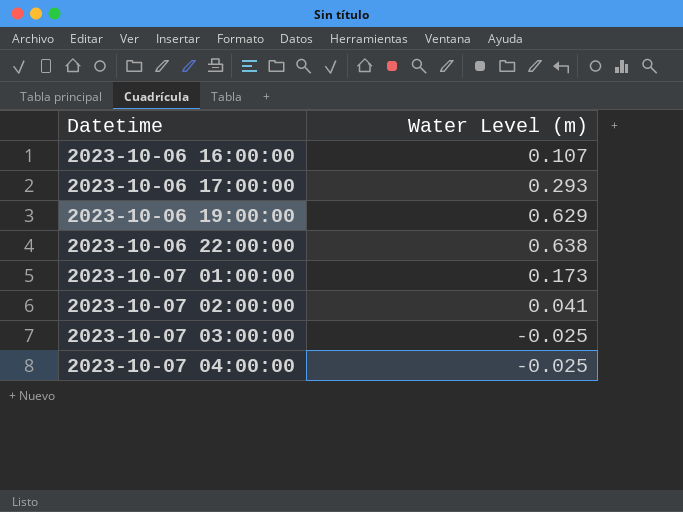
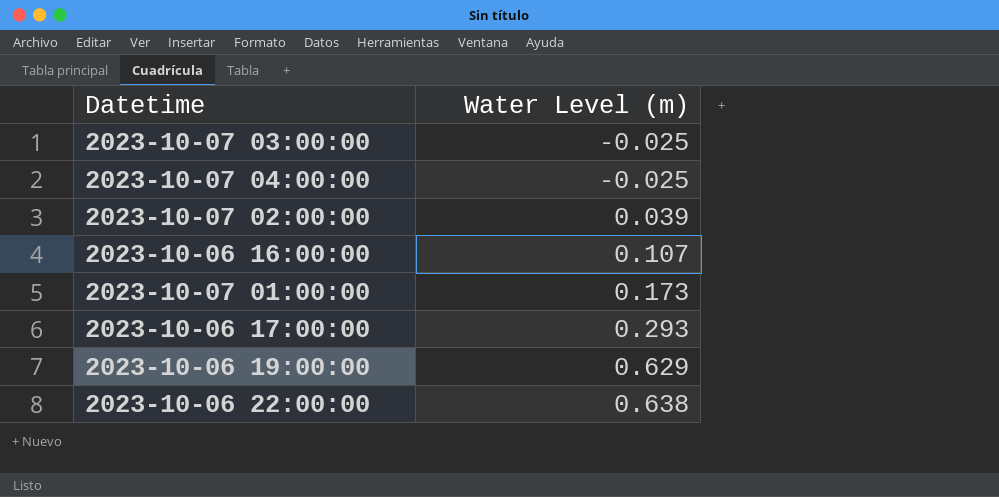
row order: Datetime ascending -> Water Level (m) ascending
2023-10-07 02:00:00 | Water Level (m): 0.041 -> 0.039

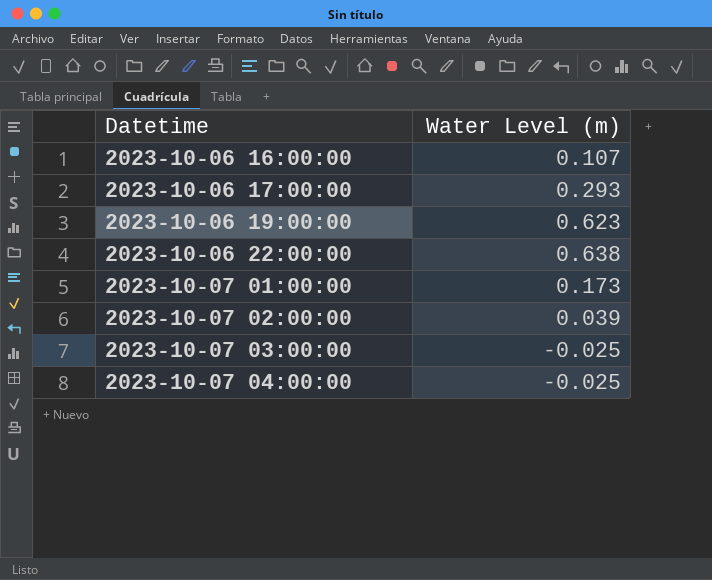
row order: Water Level (m) ascending -> Datetime ascending
2023-10-06 19:00:00 | Water Level (m): 0.629 -> 0.623

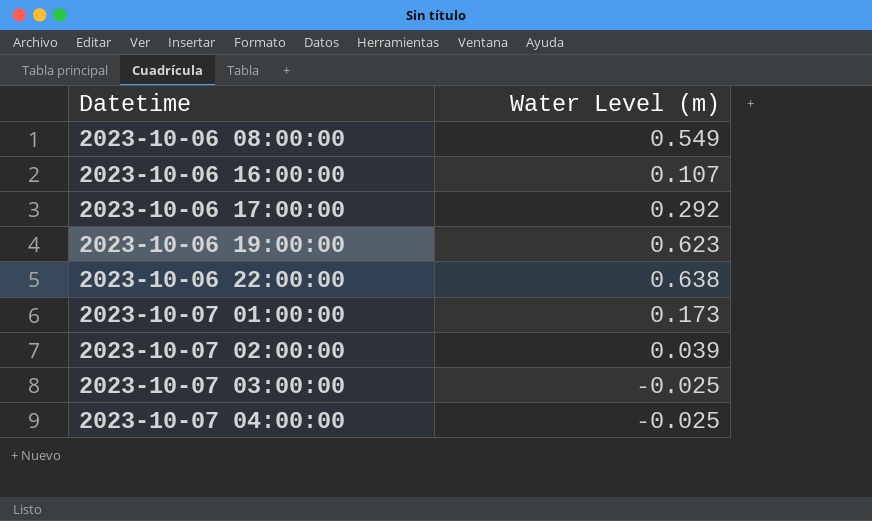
row 2023-10-06 08:00:00: none -> 0.549
2023-10-06 17:00:00 | Water Level (m): 0.293 -> 0.292

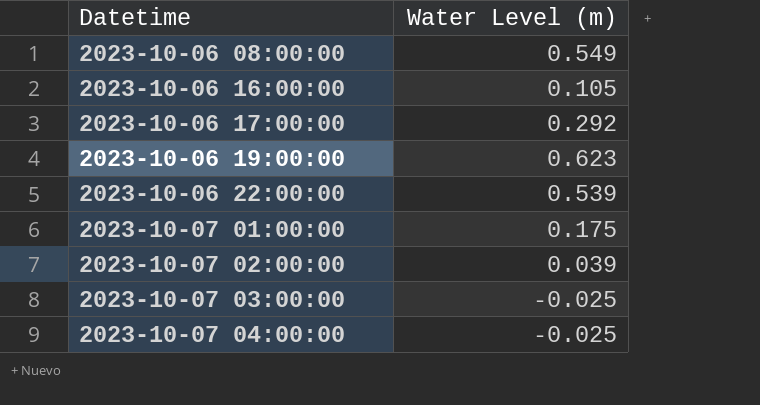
2023-10-06 16:00:00 | Water Level (m): 0.107 -> 0.105
2023-10-06 22:00:00 | Water Level (m): 0.638 -> 0.539
2023-10-07 01:00:00 | Water Level (m): 0.173 -> 0.175

